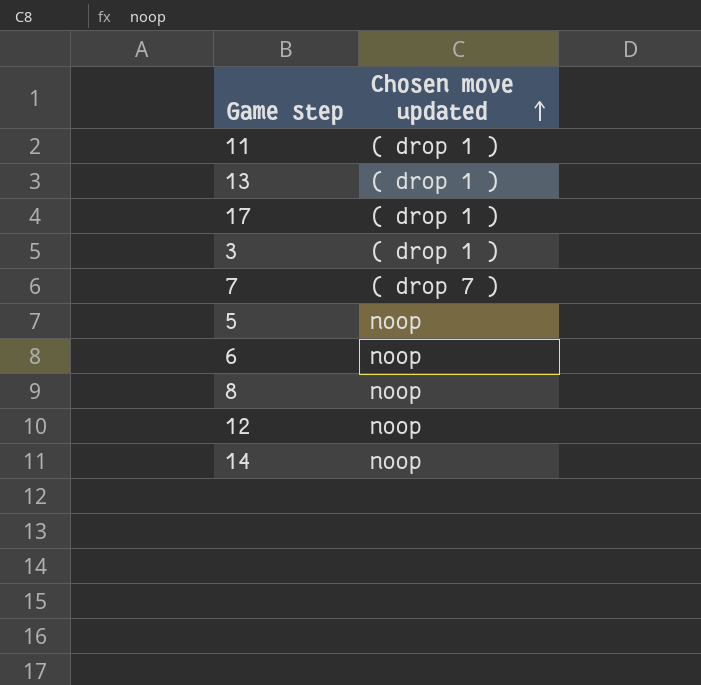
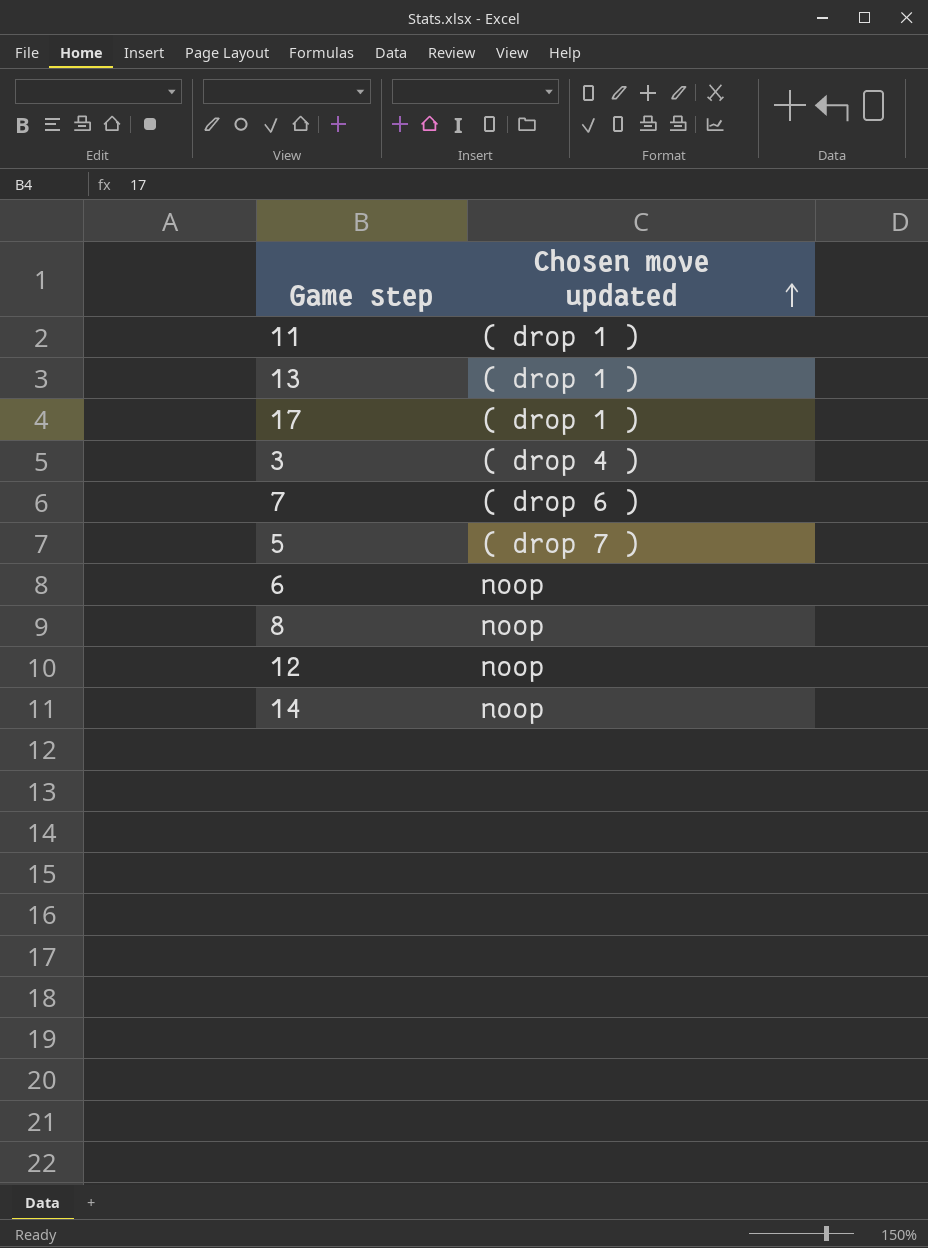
3 | Chosen move updated: ( drop 1 ) -> ( drop 4 )
7 | Chosen move updated: ( drop 7 ) -> ( drop 6 )
5 | Chosen move updated: noop -> ( drop 7 )

